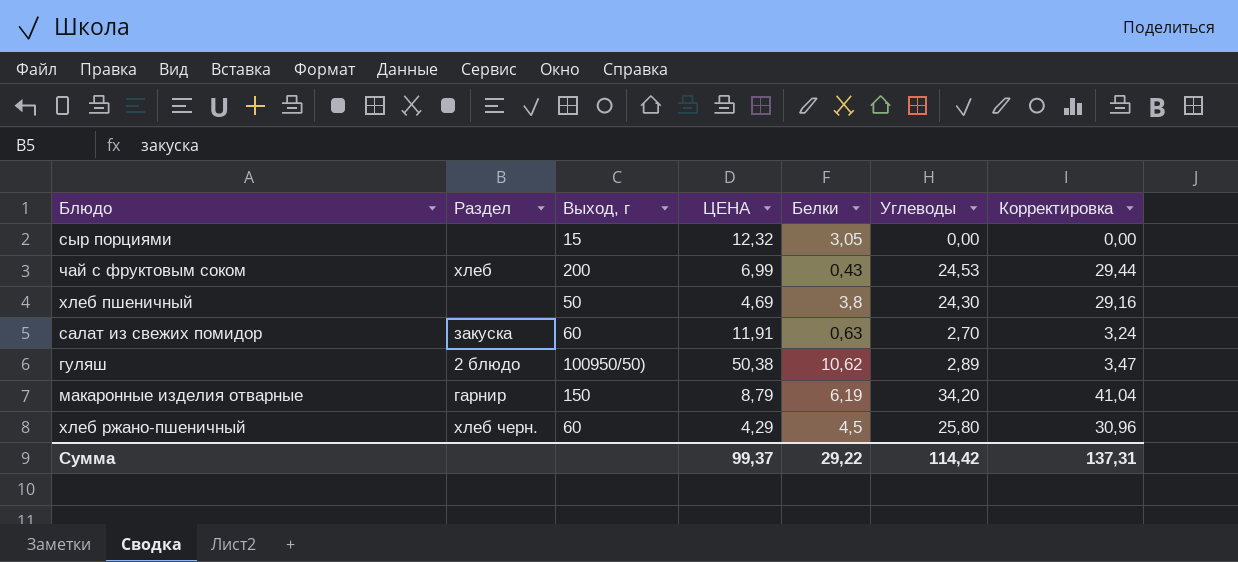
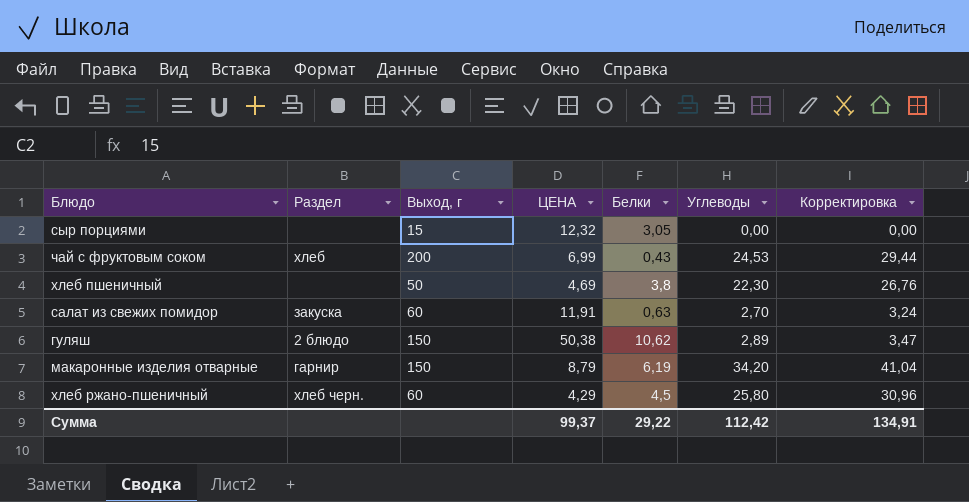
хлеб пшеничный | Углеводы: 24,30 -> 22,30
хлеб пшеничный | Корректировка: 29,16 -> 26,76
гуляш | Выход, г: 100950/50) -> 150
Сумма | Углеводы: 114,42 -> 112,42
Сумма | Корректировка: 137,31 -> 134,91

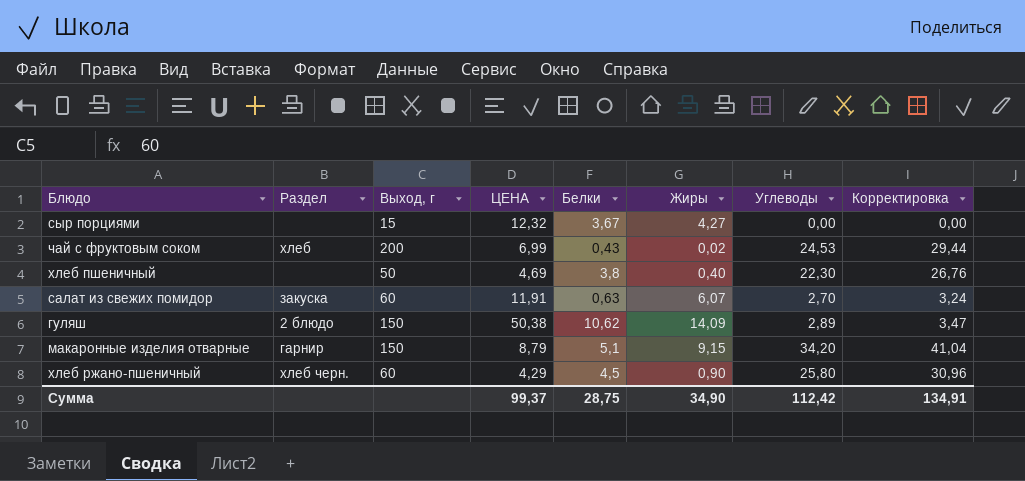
column Жиры | position: none -> 6
сыр порциями | Белки: 3,05 -> 3,67
макаронные изделия отварные | Белки: 6,19 -> 5,1
Сумма | Белки: 29,22 -> 28,75

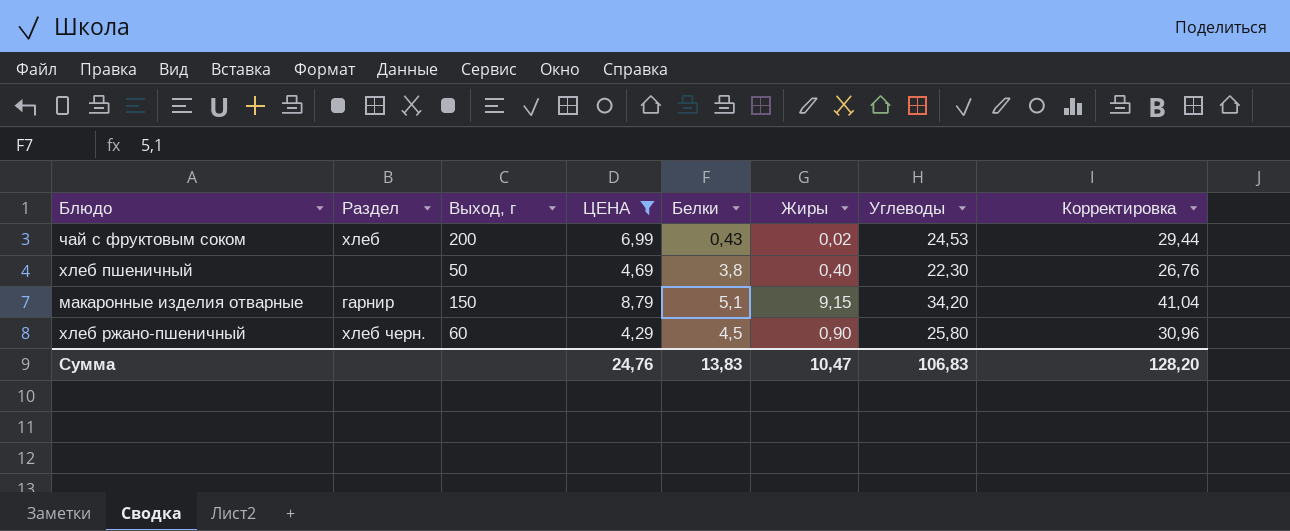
filter: none -> ЦЕНА <= 8,79
Сумма | ЦЕНА: 99,37 -> 24,76
Сумма | Белки: 28,75 -> 13,83
Сумма | Жиры: 34,90 -> 10,47
Сумма | Углеводы: 112,42 -> 106,83
Сумма | Корректировка: 134,91 -> 128,20

